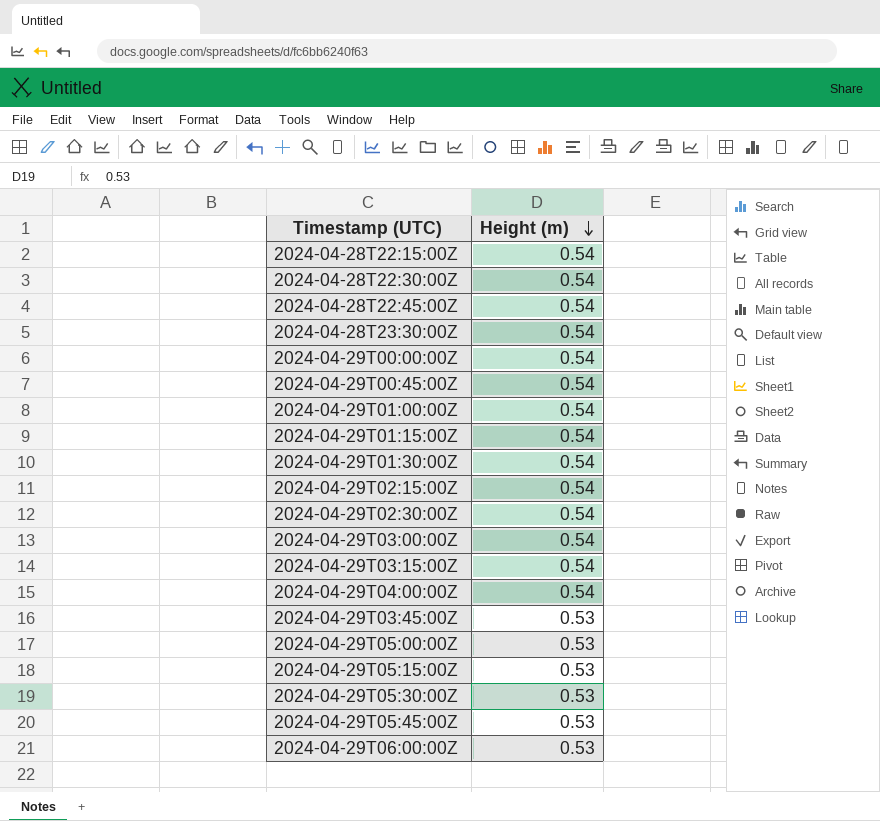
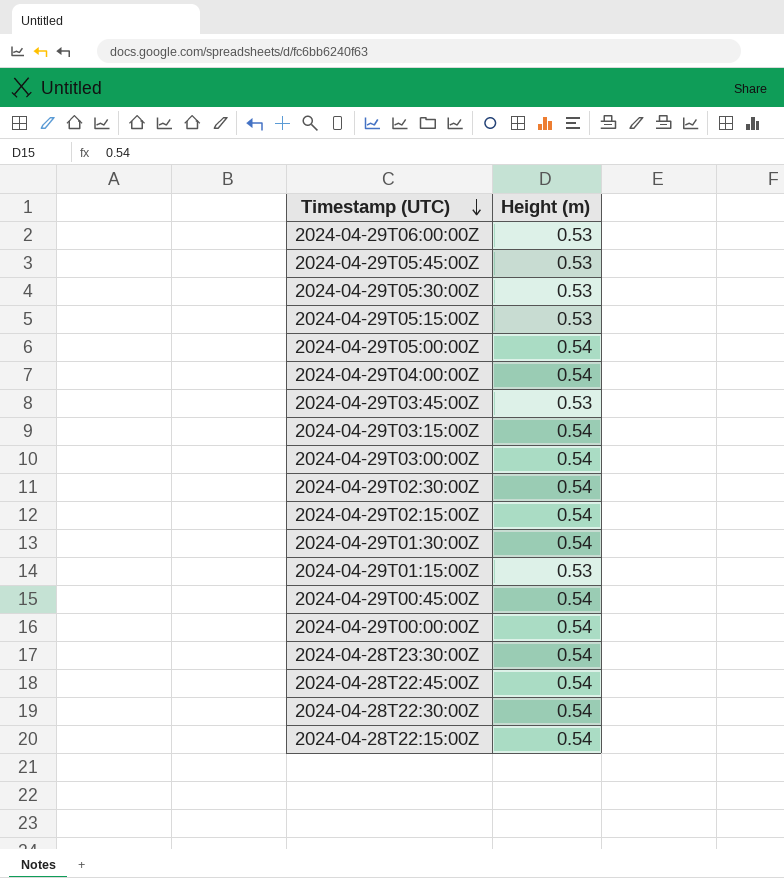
row order: Height (m) descending -> Timestamp (UTC) descending
row 2024-04-29T01:00:00Z: 0.54 -> none
2024-04-29T05:00:00Z | Height (m): 0.53 -> 0.54
2024-04-29T01:15:00Z | Height (m): 0.54 -> 0.53

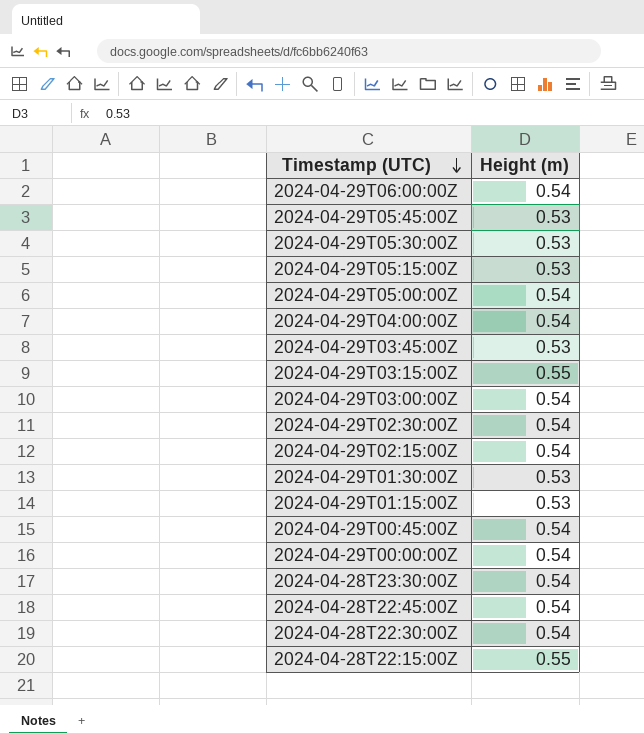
2024-04-29T06:00:00Z | Height (m): 0.53 -> 0.54
2024-04-29T03:15:00Z | Height (m): 0.54 -> 0.55
2024-04-29T01:30:00Z | Height (m): 0.54 -> 0.53
2024-04-28T22:15:00Z | Height (m): 0.54 -> 0.55

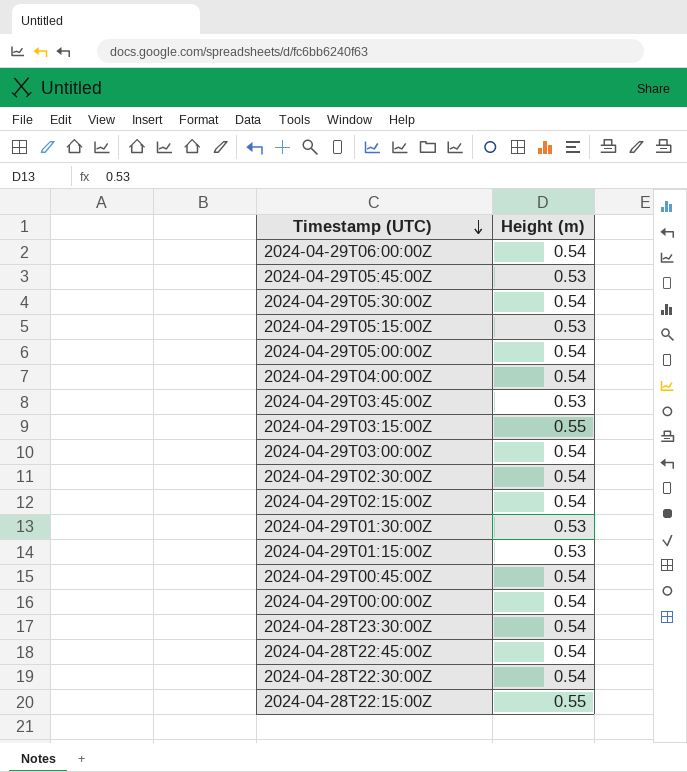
2024-04-29T05:30:00Z | Height (m): 0.53 -> 0.54

